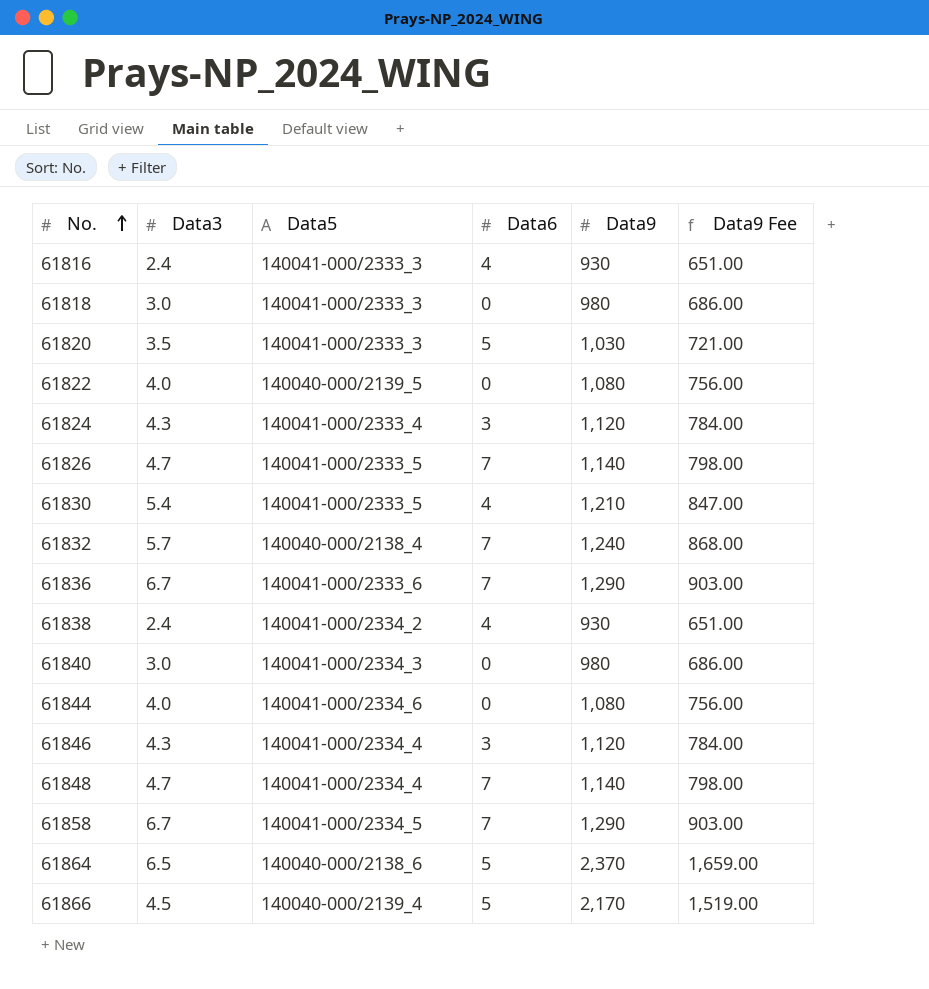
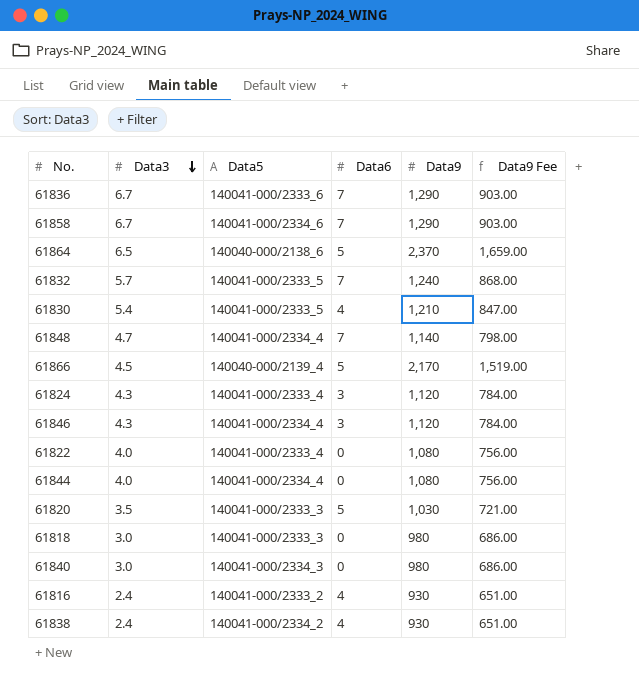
row order: No. ascending -> Data3 descending
row 61826: 4.7 | 140041-000/2333_5 | 7 | 1,140 | 798.00 -> none
61858 | Data5: 140041-000/2334_5 -> 140041-000/2334_6
61832 | Data5: 140040-000/2138_4 -> 140041-000/2333_5
61822 | Data5: 140040-000/2139_5 -> 140041-000/2333_4
61844 | Data5: 140041-000/2334_6 -> 140041-000/2334_4
61816 | Data5: 140041-000/2333_3 -> 140041-000/2333_2

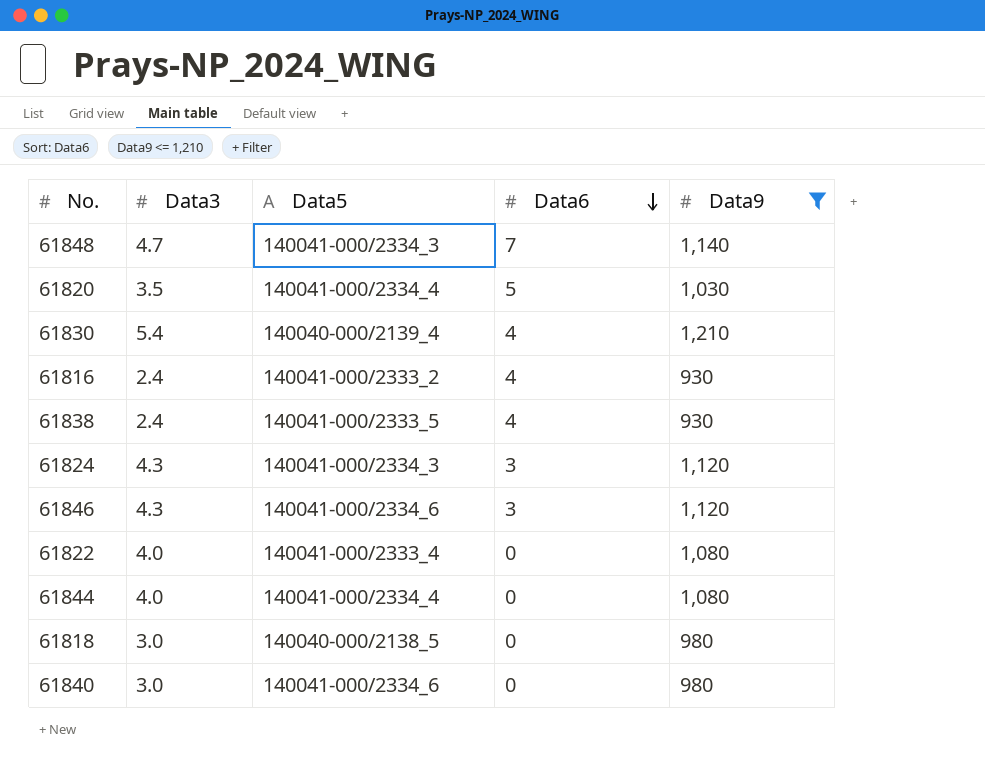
filter: none -> Data9 <= 1,210
row order: Data3 descending -> Data6 descending
column Data9 Fee | formula: [Data9] * 0.7 -> none
61848 | Data5: 140041-000/2334_4 -> 140041-000/2334_3
61820 | Data5: 140041-000/2333_3 -> 140041-000/2334_4
61830 | Data5: 140041-000/2333_5 -> 140040-000/2139_4
61838 | Data5: 140041-000/2334_2 -> 140041-000/2333_5
61824 | Data5: 140041-000/2333_4 -> 140041-000/2334_3
61846 | Data5: 140041-000/2334_4 -> 140041-000/2334_6
61818 | Data5: 140041-000/2333_3 -> 140040-000/2138_5
61840 | Data5: 140041-000/2334_3 -> 140041-000/2334_6

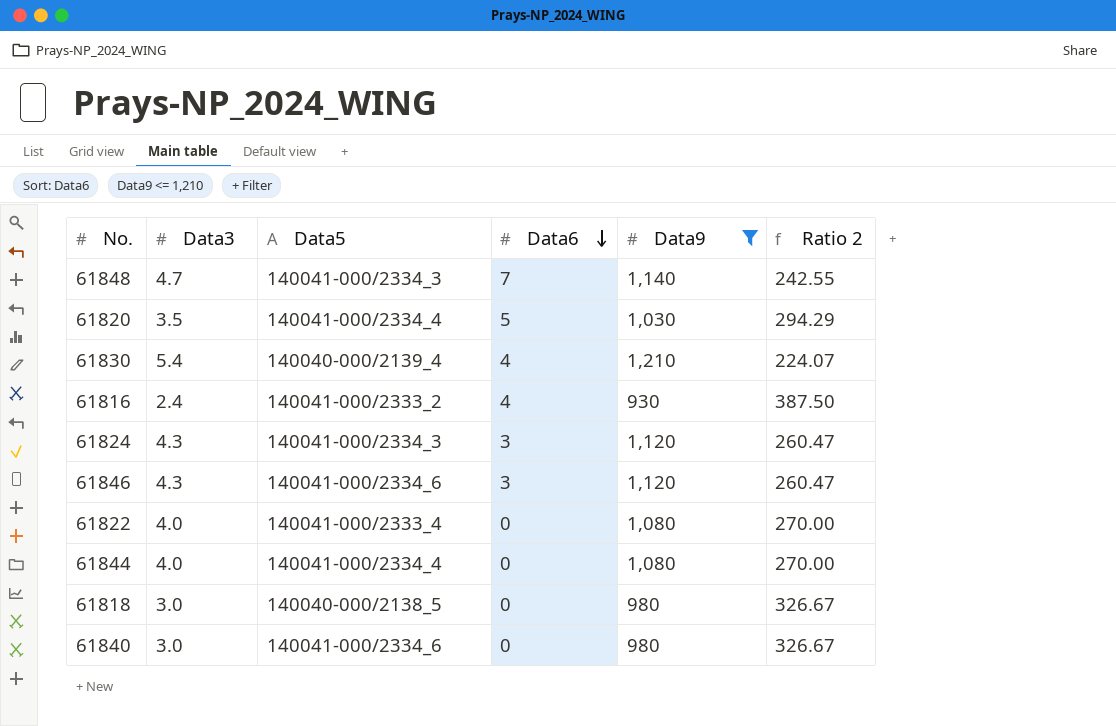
column Ratio 2 | formula: none -> [Data9] / [Data3]
row 61838: 2.4 | 140041-000/2333_5 | 4 | 930 -> none

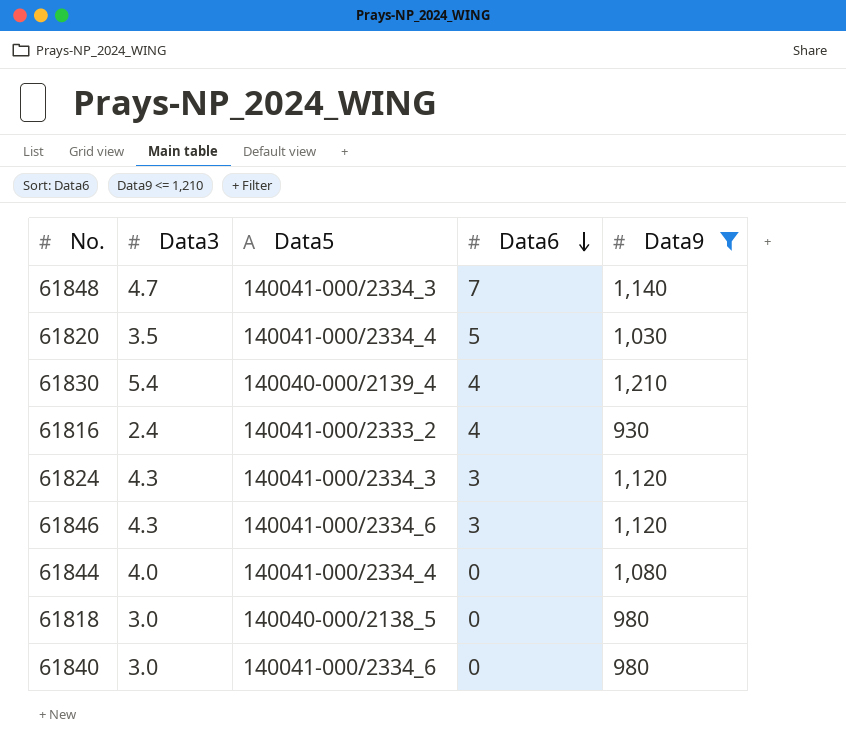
column Ratio 2 | formula: [Data9] / [Data3] -> none
row 61822: 4.0 | 140041-000/2333_4 | 0 | 1,080 | 270.00 -> none

